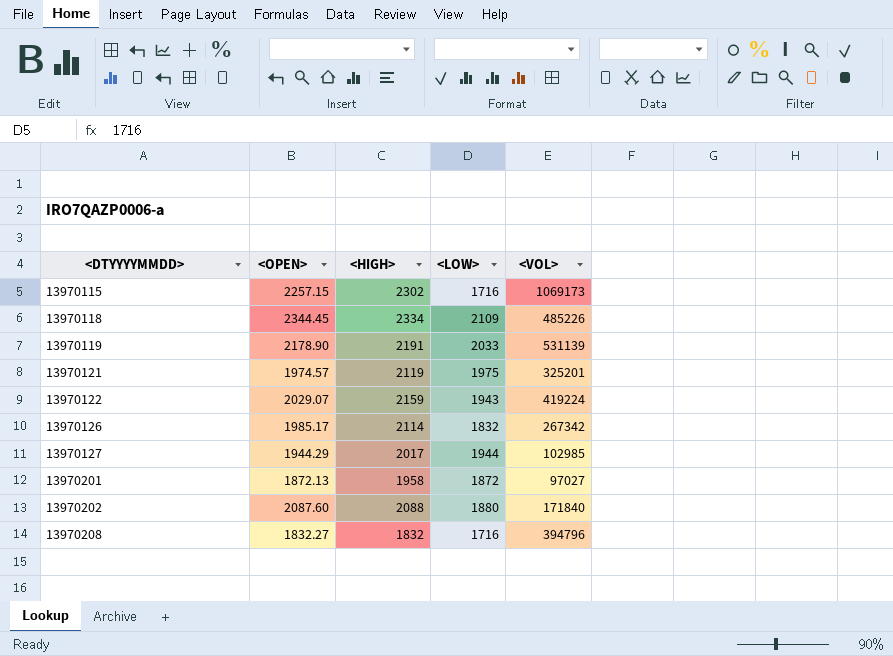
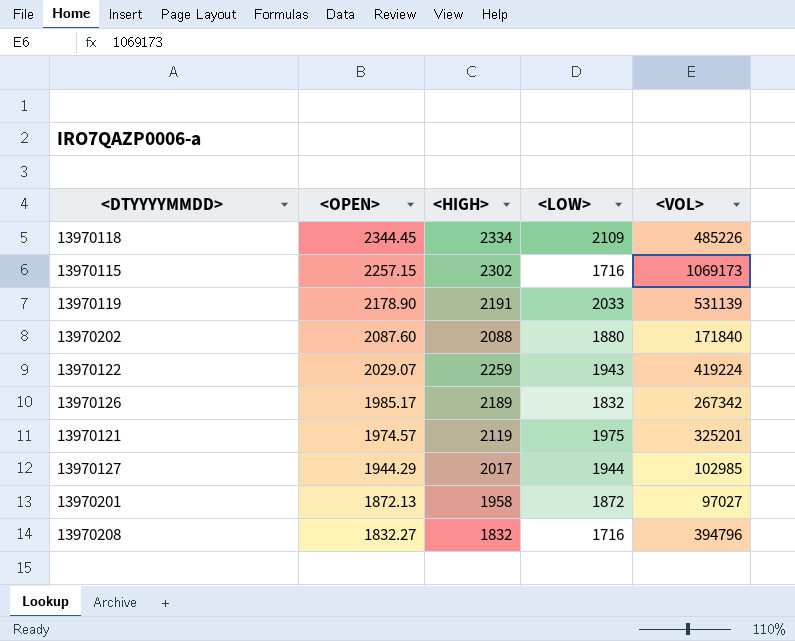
row order: <DTYYYYMMDD> ascending -> <OPEN> descending
13970122 | <HIGH>: 2159 -> 2259
13970126 | <HIGH>: 2114 -> 2189

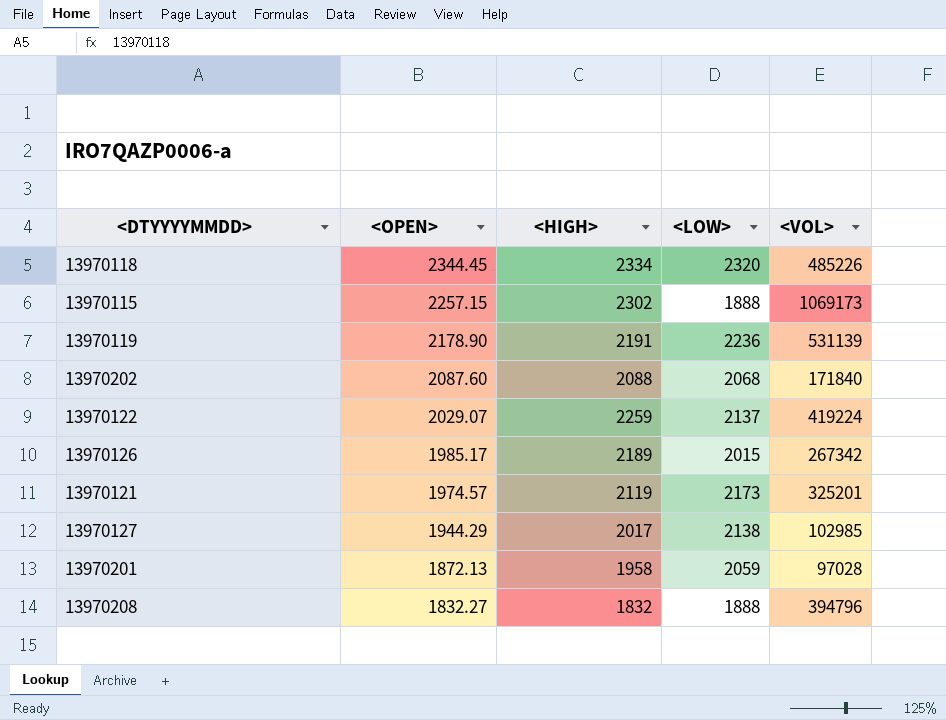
13970118 | <LOW>: 2109 -> 2320
13970115 | <LOW>: 1716 -> 1888
13970119 | <LOW>: 2033 -> 2236
13970202 | <LOW>: 1880 -> 2068
13970122 | <LOW>: 1943 -> 2137
13970126 | <LOW>: 1832 -> 2015
13970121 | <LOW>: 1975 -> 2173
13970127 | <LOW>: 1944 -> 2138
13970201 | <LOW>: 1872 -> 2059
13970201 | <VOL>: 97027 -> 97028
13970208 | <LOW>: 1716 -> 1888

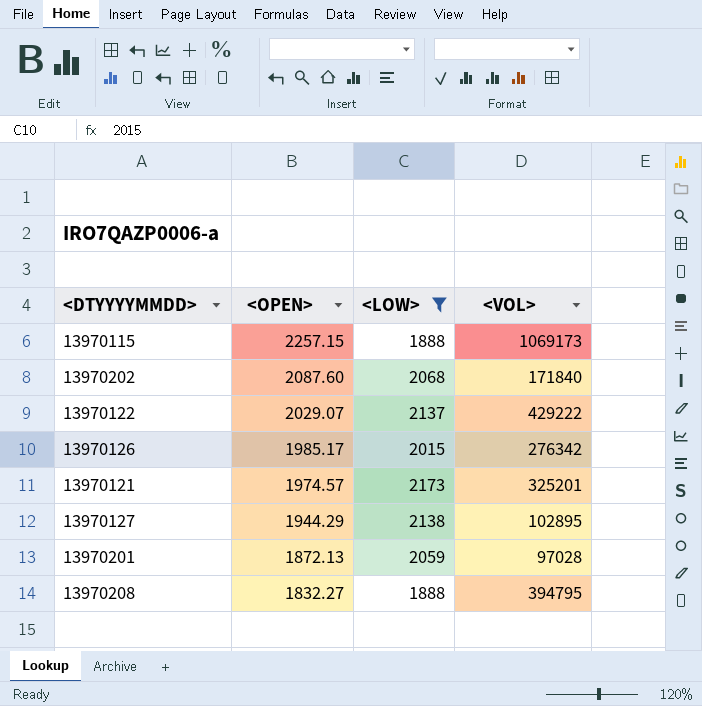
filter: none -> <LOW> <= 2173
column <HIGH> | position: 3 -> none
13970122 | <VOL>: 419224 -> 429222
13970126 | <VOL>: 267342 -> 276342
13970127 | <VOL>: 102985 -> 102895
13970208 | <VOL>: 394796 -> 394795

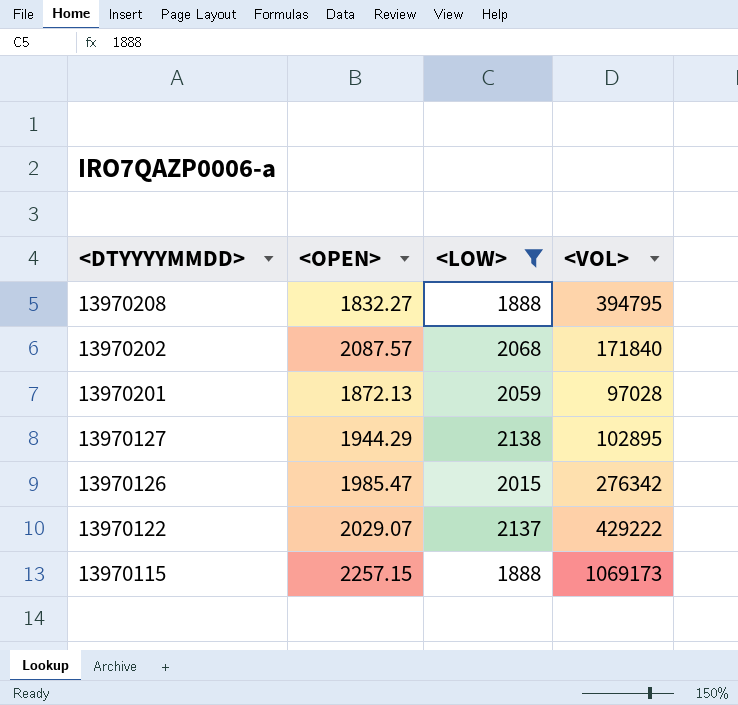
row order: <OPEN> descending -> <DTYYYYMMDD> descending
row 13970121: 1974.57 | 2173 | 325201 -> none
13970202 | <OPEN>: 2087.60 -> 2087.57
13970126 | <OPEN>: 1985.17 -> 1985.47

